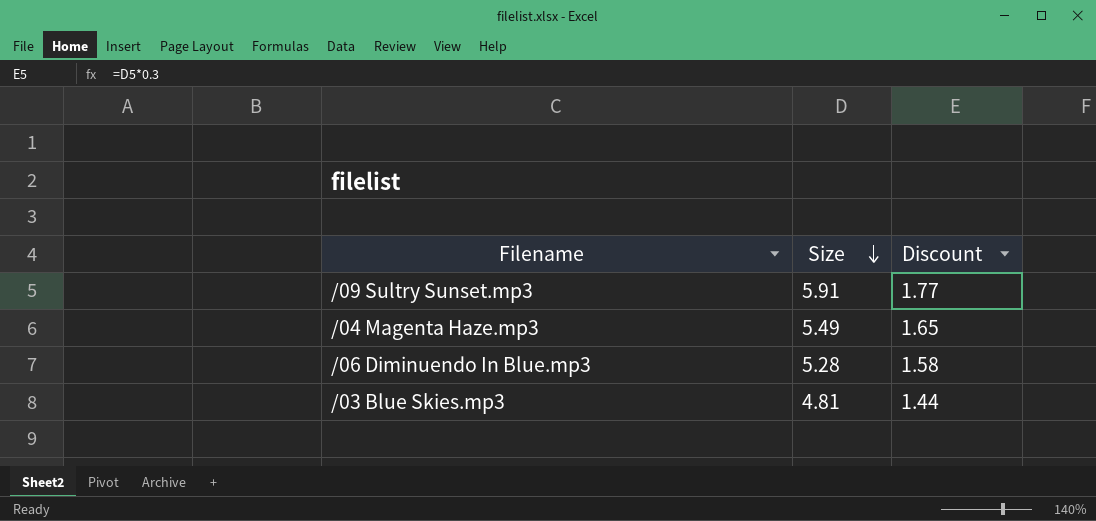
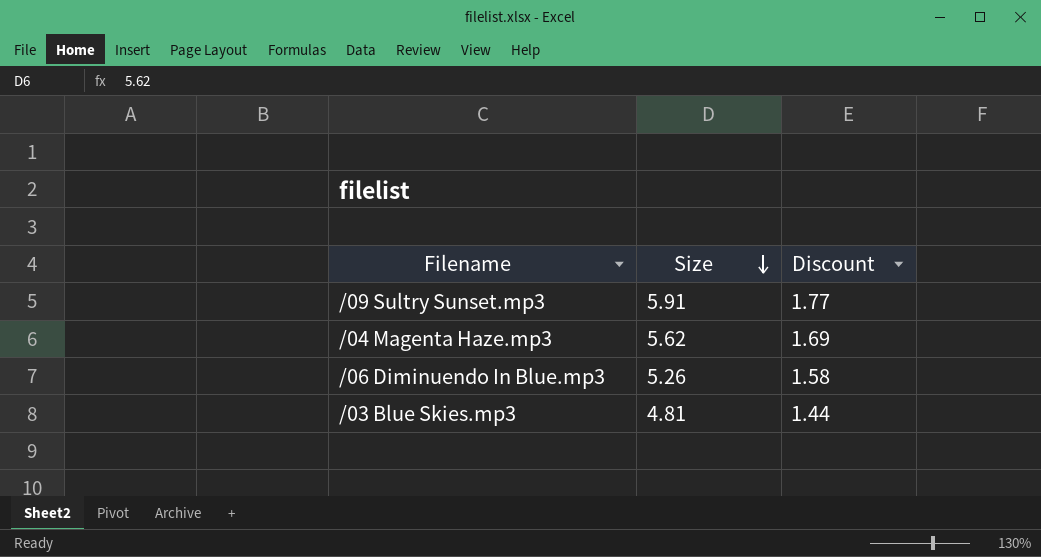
/04 Magenta Haze.mp3 | Size: 5.49 -> 5.62
/04 Magenta Haze.mp3 | Discount: 1.65 -> 1.69
/06 Diminuendo In Blue.mp3 | Size: 5.28 -> 5.26

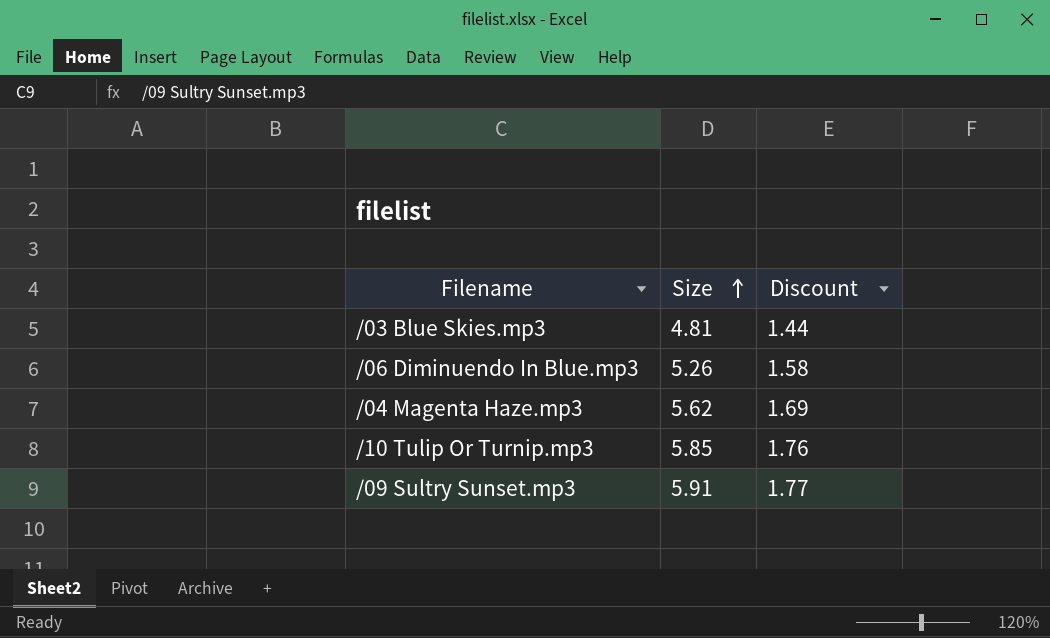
row order: Size descending -> Size ascending
row /10 Tulip Or Turnip.mp3: none -> 5.85 | 1.76

